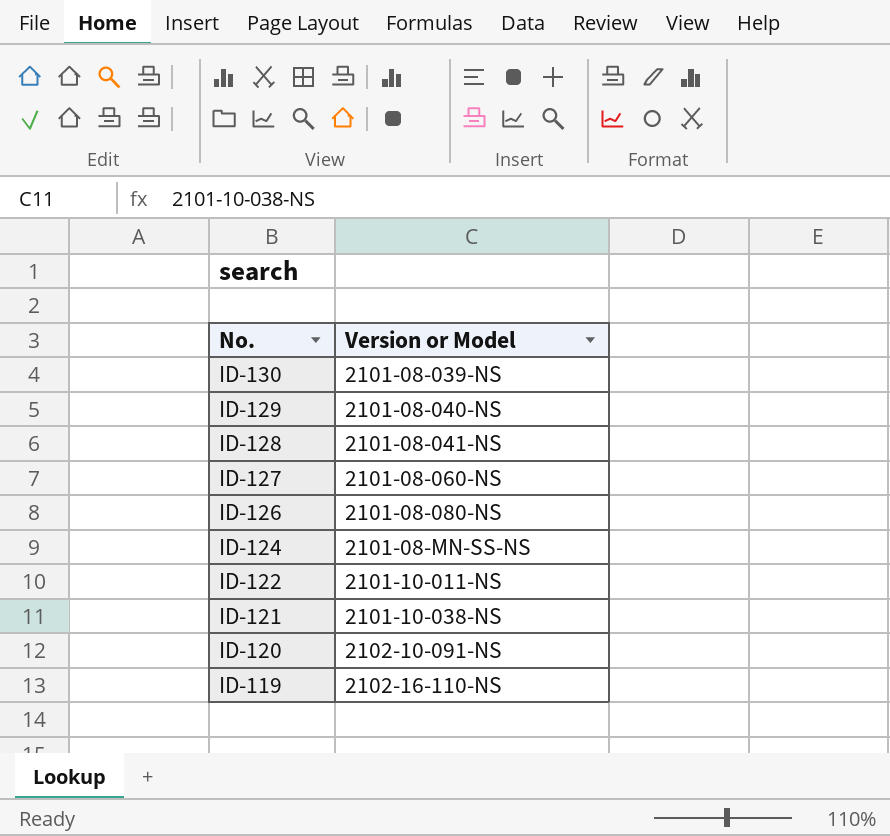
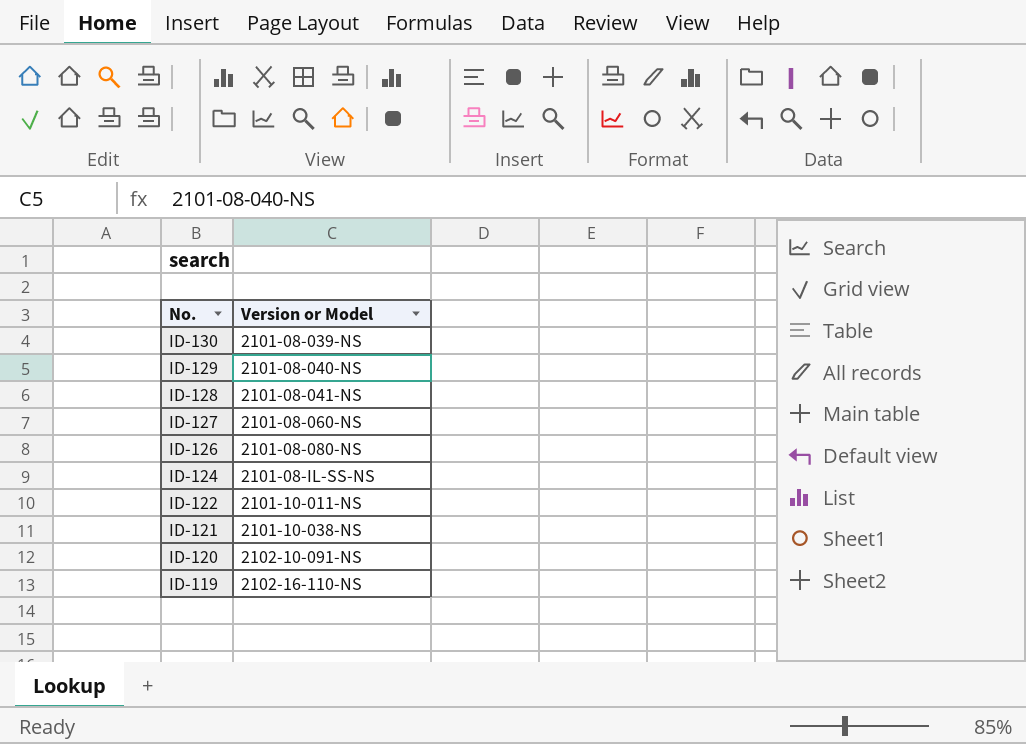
ID-124 | Version or Model: 2101-08-MN-SS-NS -> 2101-08-IL-SS-NS

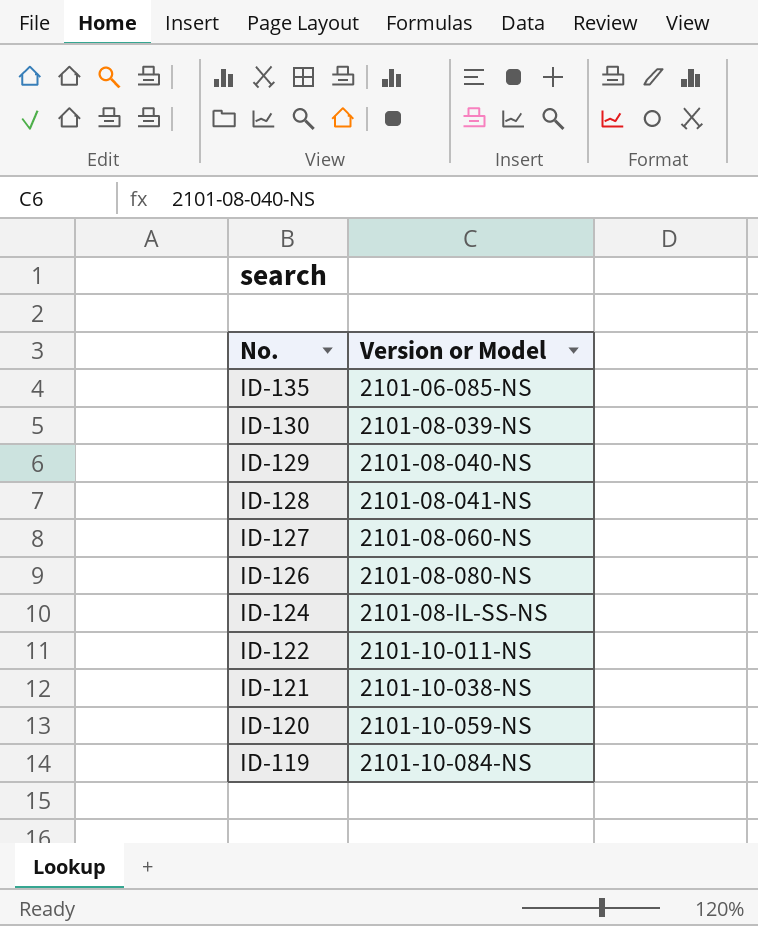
row ID-135: none -> 2101-06-085-NS
ID-120 | Version or Model: 2102-10-091-NS -> 2101-10-059-NS
ID-119 | Version or Model: 2102-16-110-NS -> 2101-10-084-NS

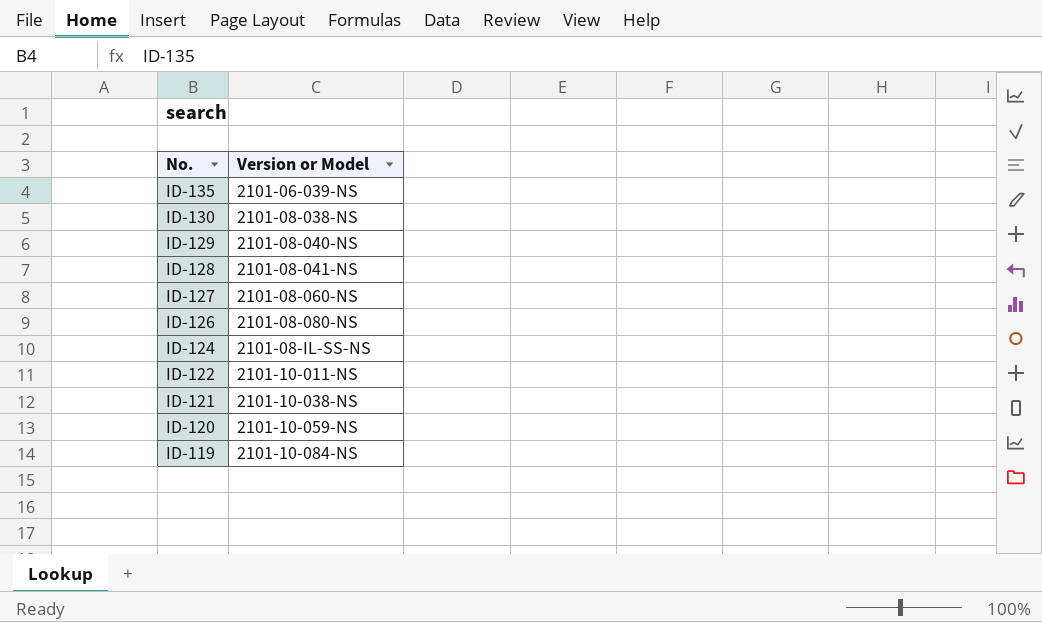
ID-135 | Version or Model: 2101-06-085-NS -> 2101-06-039-NS
ID-130 | Version or Model: 2101-08-039-NS -> 2101-08-038-NS

